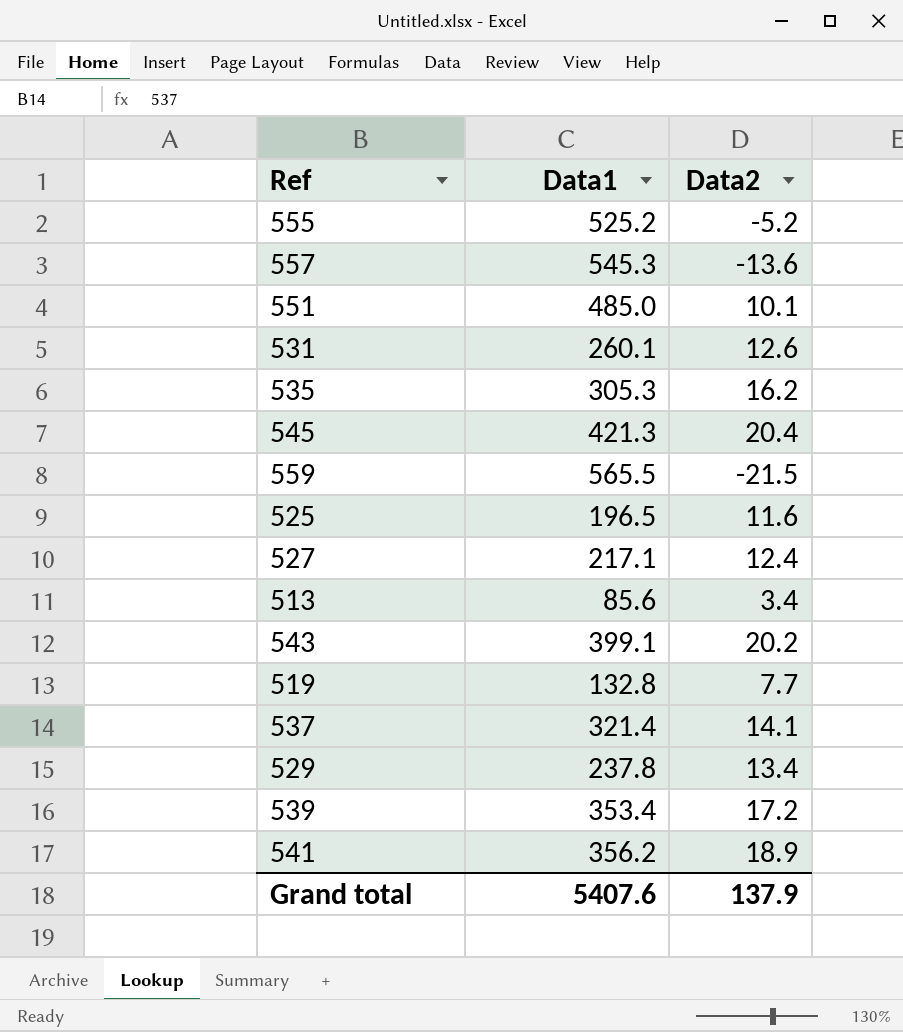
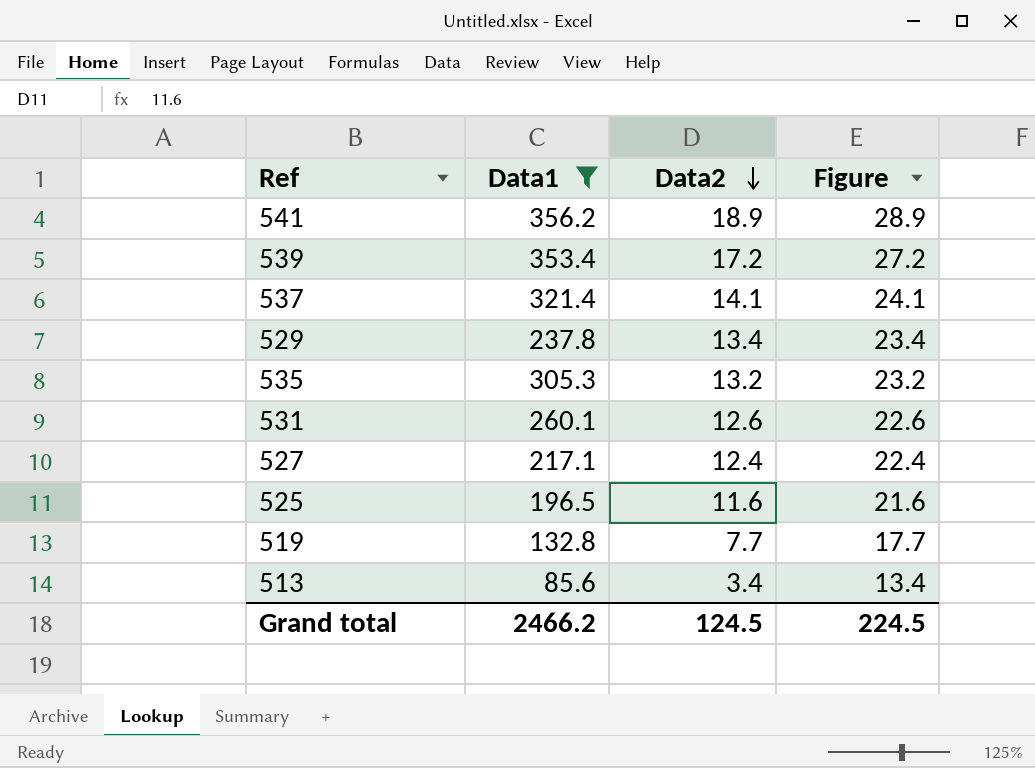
filter: none -> Data1 <= 356.2
row order: none -> Data2 descending
column Figure | formula: none -> [Data2] + 10
535 | Data2: 16.2 -> 13.2
Grand total | Data1: 5407.6 -> 2466.2
Grand total | Data2: 137.9 -> 124.5

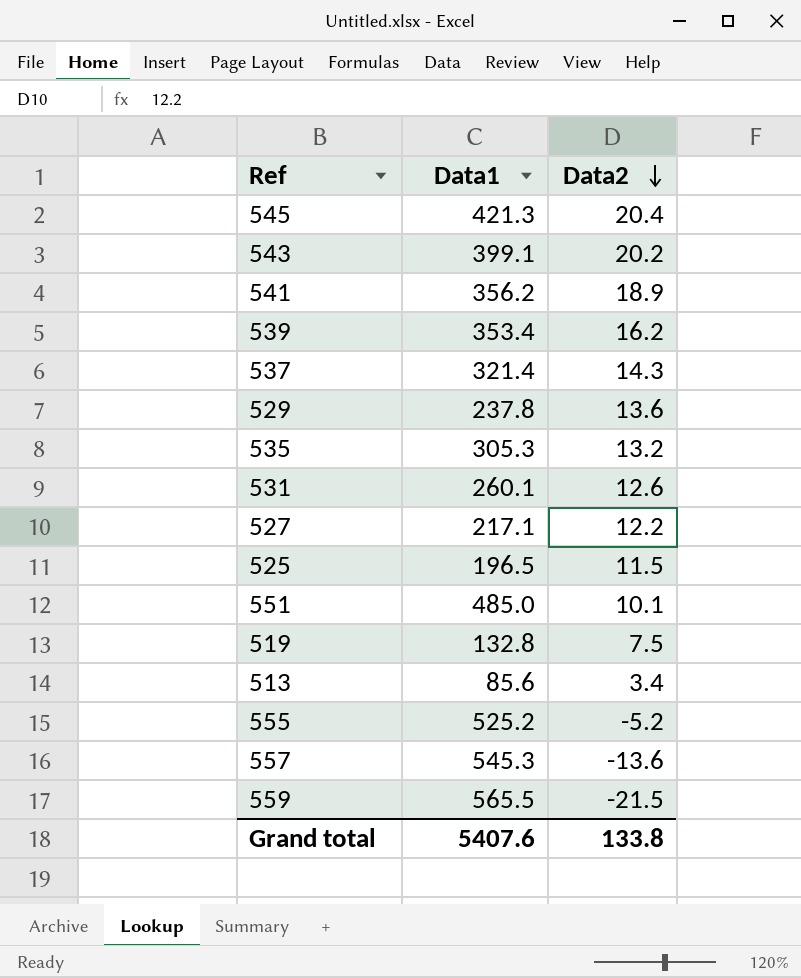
filter: Data1 <= 356.2 -> none
column Figure | formula: [Data2] + 10 -> none
539 | Data2: 17.2 -> 16.2
537 | Data2: 14.1 -> 14.3
529 | Data2: 13.4 -> 13.6
527 | Data2: 12.4 -> 12.2
525 | Data2: 11.6 -> 11.5
519 | Data2: 7.7 -> 7.5
Grand total | Data1: 2466.2 -> 5407.6
Grand total | Data2: 124.5 -> 133.8

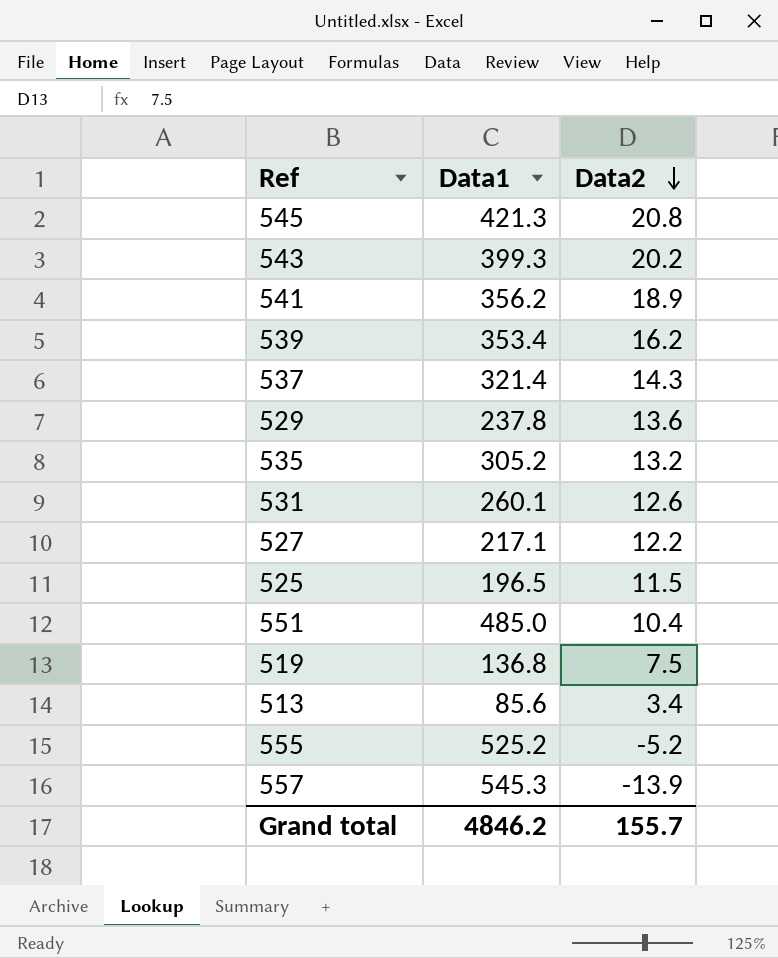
row 559: 565.5 | -21.5 -> none
545 | Data2: 20.4 -> 20.8
543 | Data1: 399.1 -> 399.3
535 | Data1: 305.3 -> 305.2
551 | Data2: 10.1 -> 10.4
519 | Data1: 132.8 -> 136.8
557 | Data2: -13.6 -> -13.9
Grand total | Data1: 5407.6 -> 4846.2
Grand total | Data2: 133.8 -> 155.7

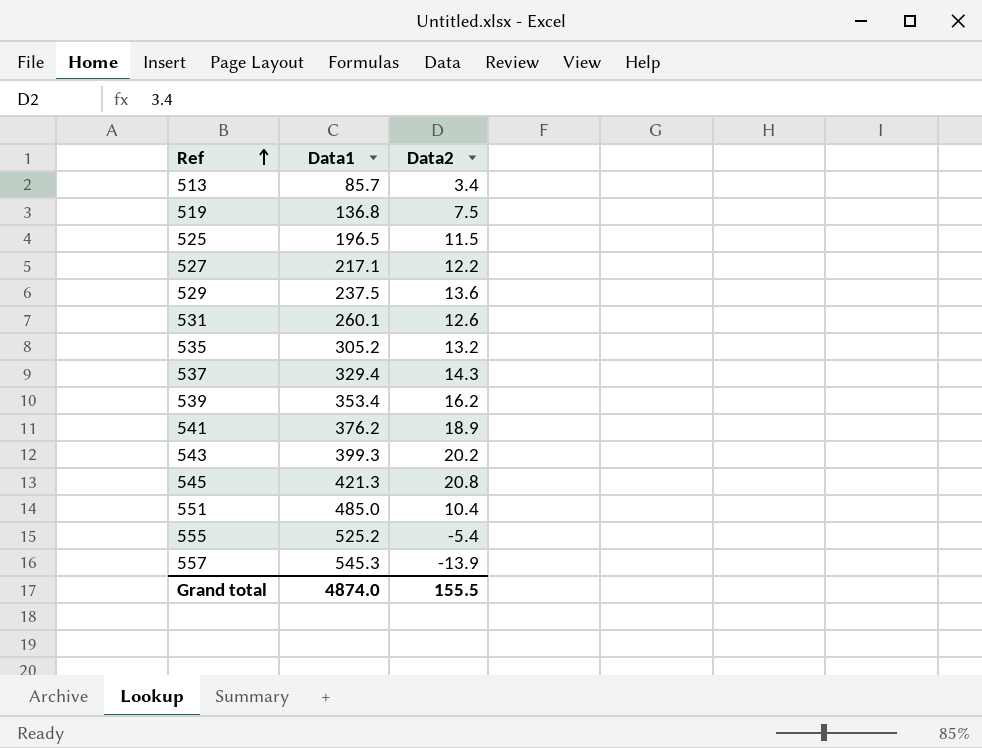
row order: Data2 descending -> Ref ascending
513 | Data1: 85.6 -> 85.7
529 | Data1: 237.8 -> 237.5
537 | Data1: 321.4 -> 329.4
541 | Data1: 356.2 -> 376.2
555 | Data2: -5.2 -> -5.4
Grand total | Data1: 4846.2 -> 4874.0
Grand total | Data2: 155.7 -> 155.5

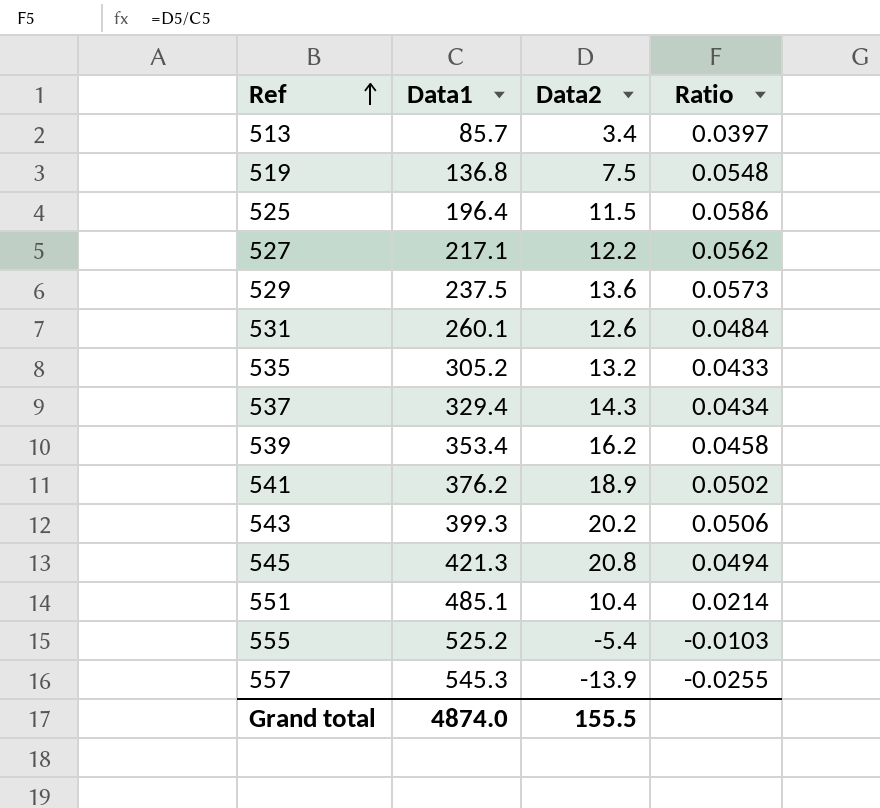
column Ratio | formula: none -> [Data2] / [Data1]
525 | Data1: 196.5 -> 196.4
551 | Data1: 485.0 -> 485.1

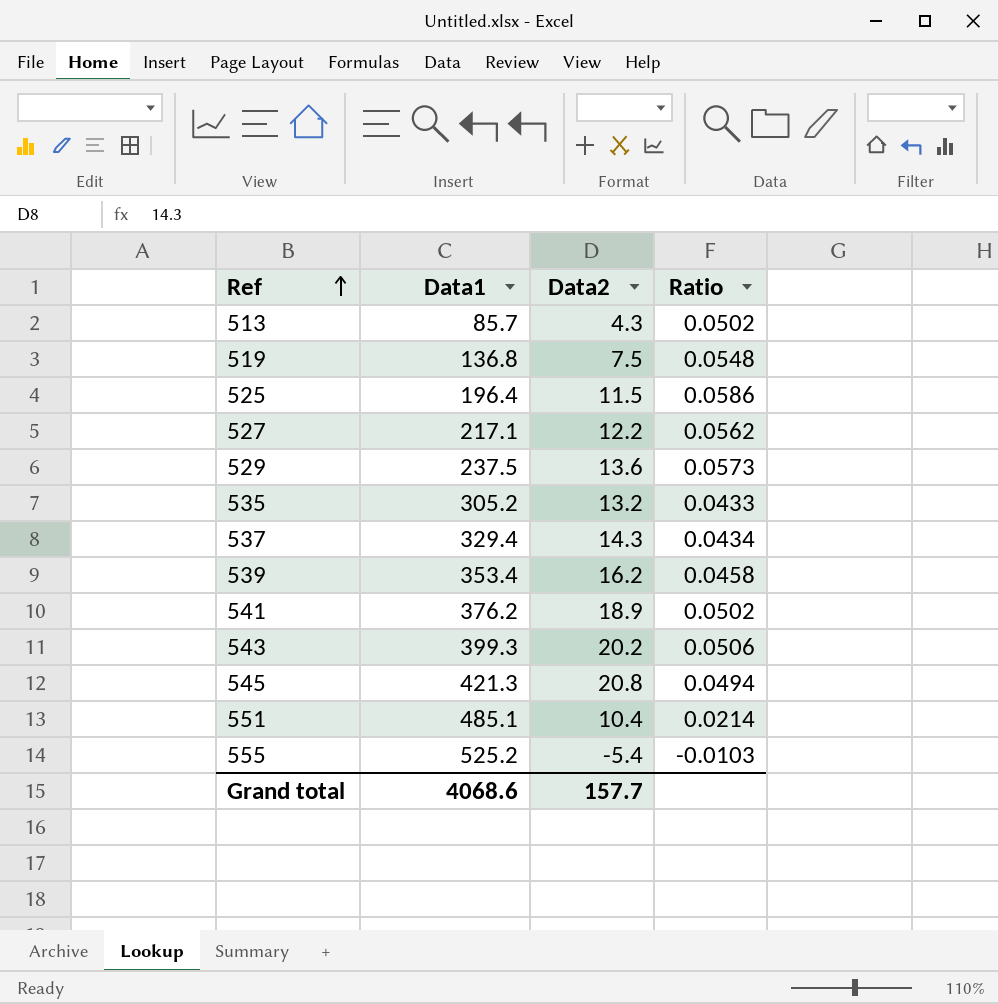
row 531: 260.1 | 12.6 | 0.0484 -> none
row 557: 545.3 | -13.9 | -0.0255 -> none
513 | Data2: 3.4 -> 4.3
513 | Ratio: 0.0397 -> 0.0502
Grand total | Data1: 4874.0 -> 4068.6
Grand total | Data2: 155.5 -> 157.7

